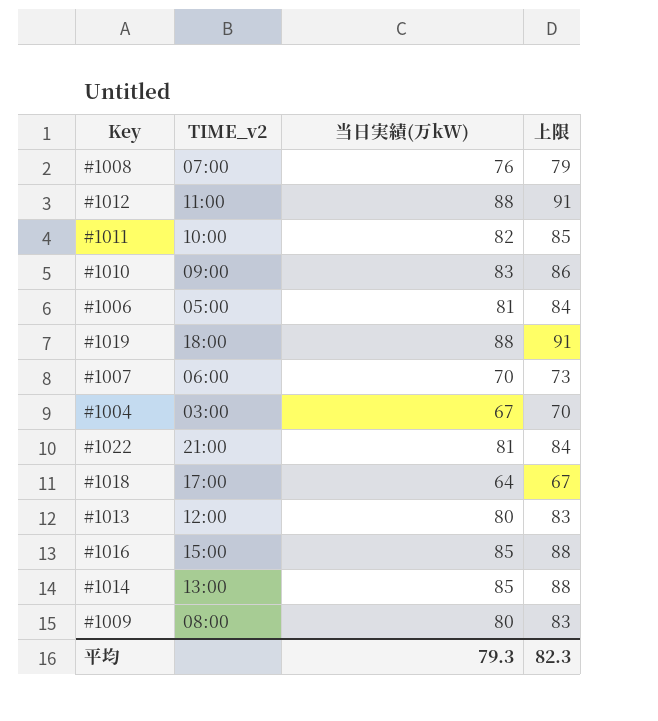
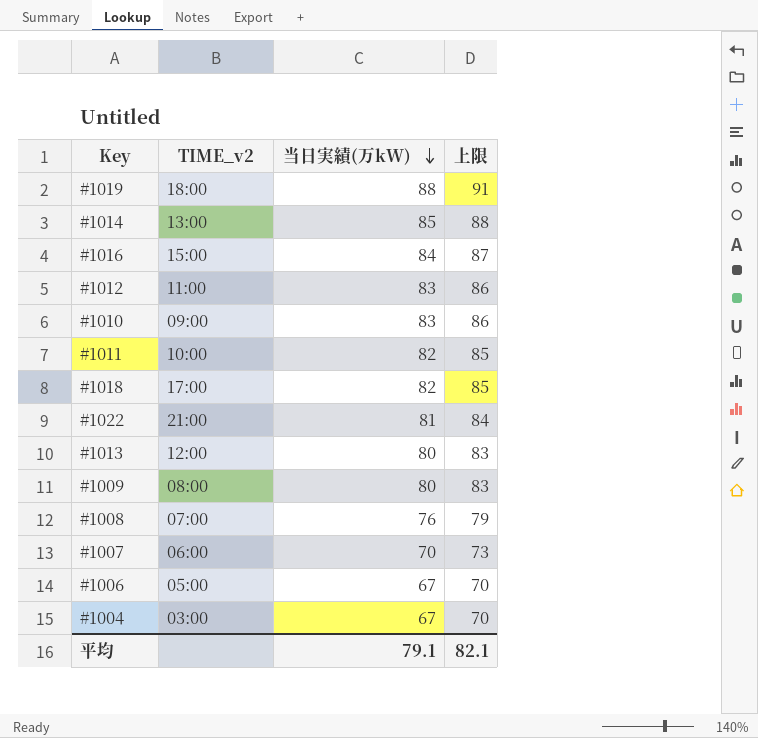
row order: none -> 当日実績(万kW) descending
#1016 | 当日実績(万kW): 85 -> 84
#1016 | 上限: 88 -> 87
#1012 | 当日実績(万kW): 88 -> 83
#1012 | 上限: 91 -> 86
#1018 | 当日実績(万kW): 64 -> 82
#1018 | 上限: 67 -> 85
#1006 | 当日実績(万kW): 81 -> 67
#1006 | 上限: 84 -> 70
平均 | 当日実績(万kW): 79.3 -> 79.1
平均 | 上限: 82.3 -> 82.1

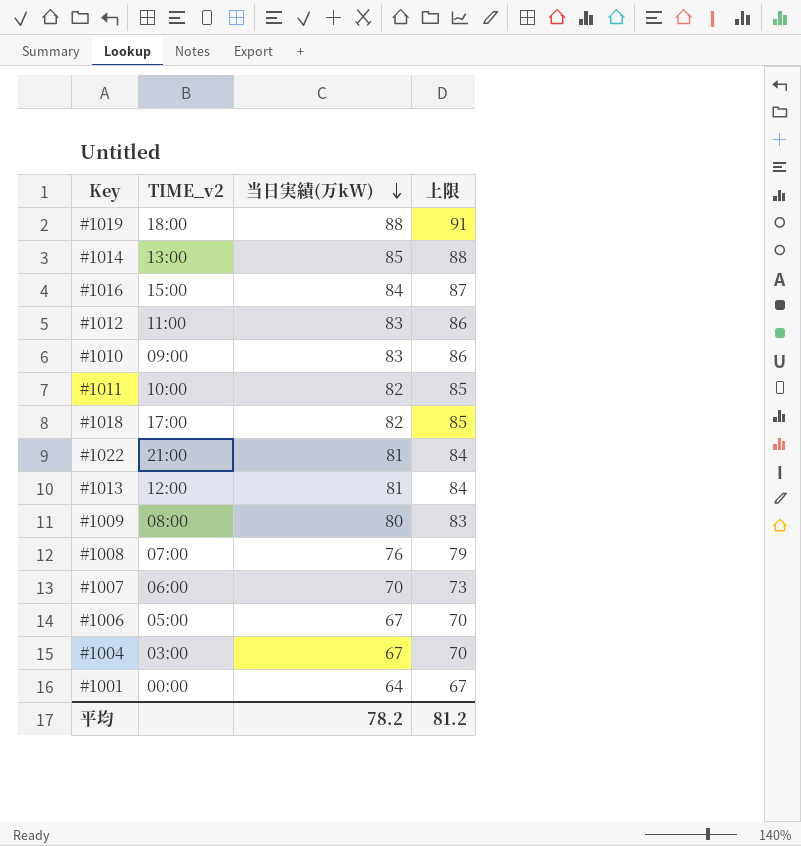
#1013 | 当日実績(万kW): 80 -> 81
#1013 | 上限: 83 -> 84
row #1001: none -> 00:00 | 64 | 67
平均 | 当日実績(万kW): 79.1 -> 78.2
平均 | 上限: 82.1 -> 81.2

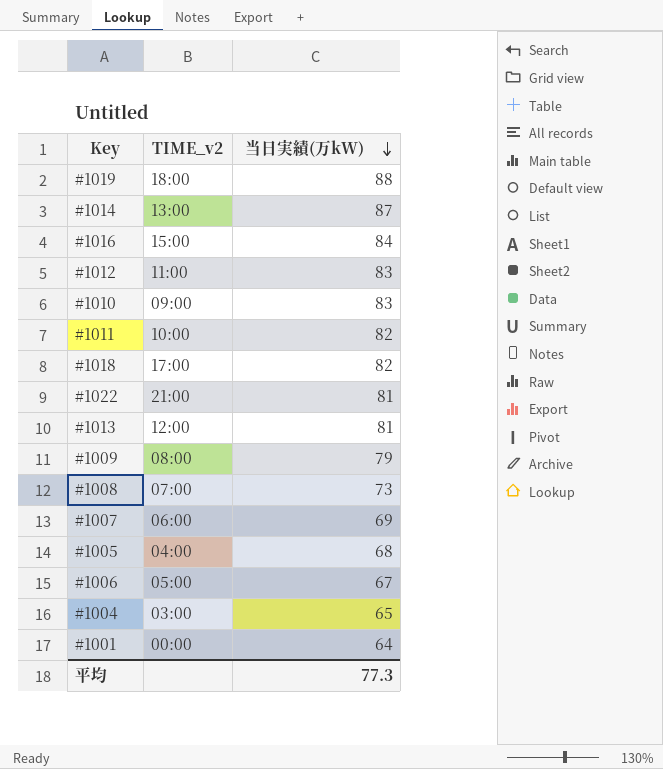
column 上限 | formula: [当日実績(万kW)] + 3 -> none
#1014 | 当日実績(万kW): 85 -> 87
#1009 | 当日実績(万kW): 80 -> 79
#1008 | 当日実績(万kW): 76 -> 73
#1007 | 当日実績(万kW): 70 -> 69
row #1005: none -> 04:00 | 68
#1004 | 当日実績(万kW): 67 -> 65
平均 | 当日実績(万kW): 78.2 -> 77.3

